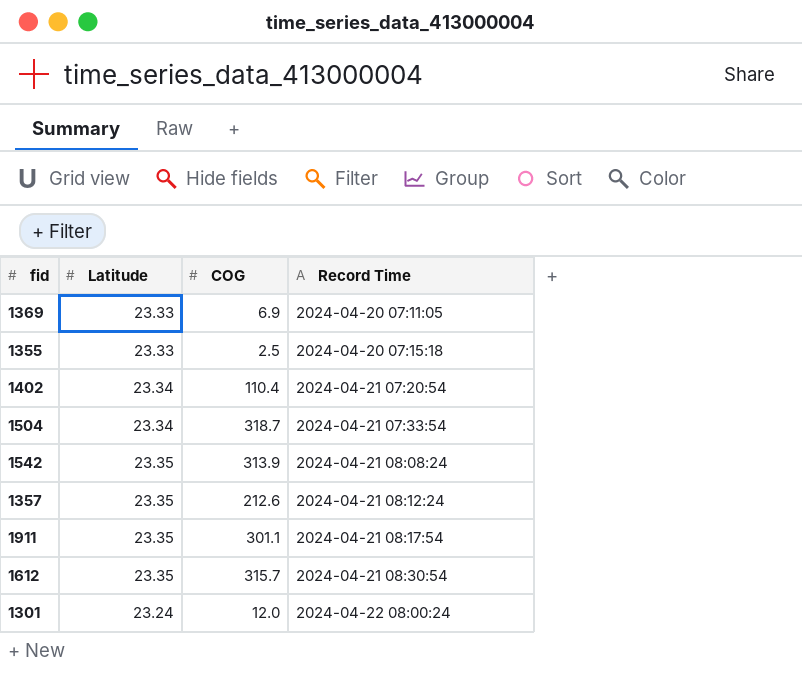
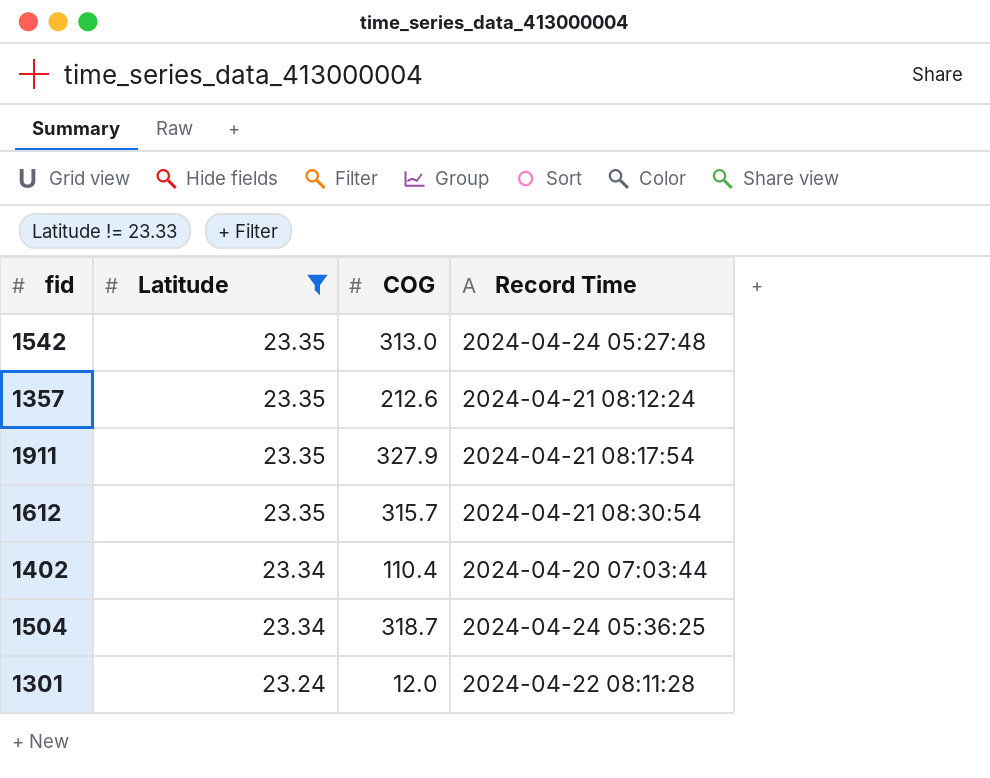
filter: none -> Latitude != 23.33
row order: Record Time ascending -> Latitude descending
1542 | COG: 313.9 -> 313.0
1542 | Record Time: 2024-04-21 08:08:24 -> 2024-04-24 05:27:48
1911 | COG: 301.1 -> 327.9
1402 | Record Time: 2024-04-21 07:20:54 -> 2024-04-20 07:03:44
1504 | Record Time: 2024-04-21 07:33:54 -> 2024-04-24 05:36:25
1301 | Record Time: 2024-04-22 08:00:24 -> 2024-04-22 08:11:28

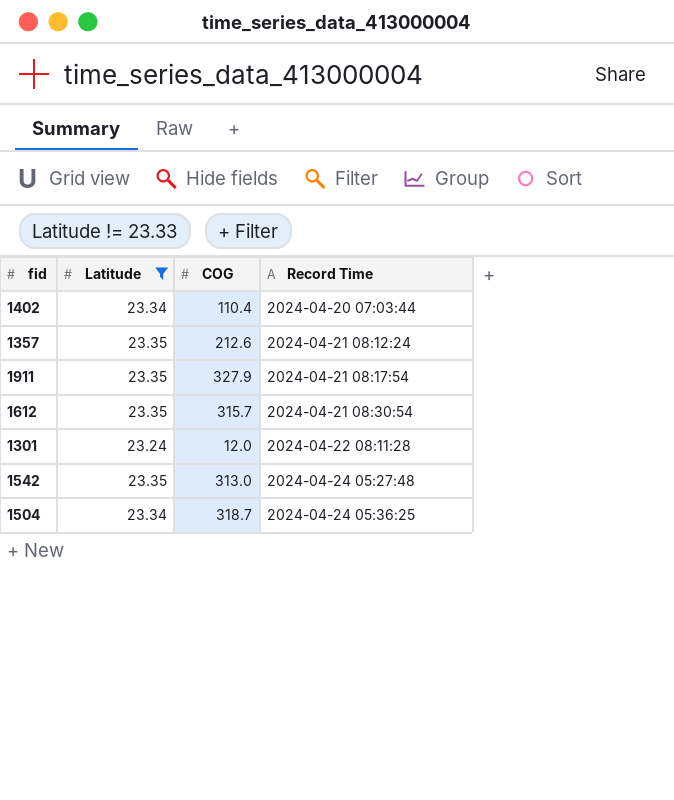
row order: Latitude descending -> Record Time ascending

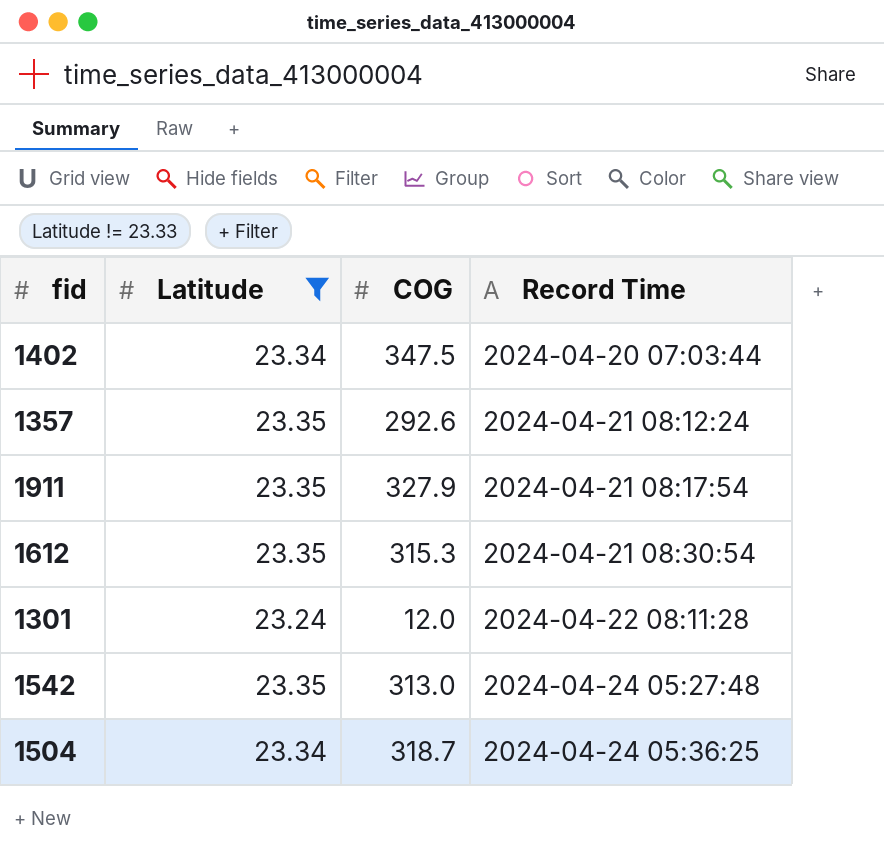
1402 | COG: 110.4 -> 347.5
1357 | COG: 212.6 -> 292.6
1612 | COG: 315.7 -> 315.3

